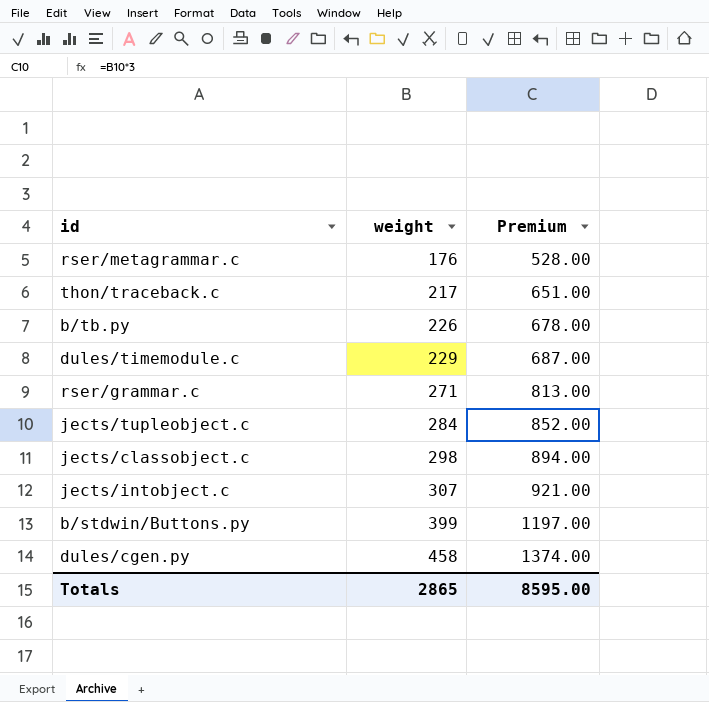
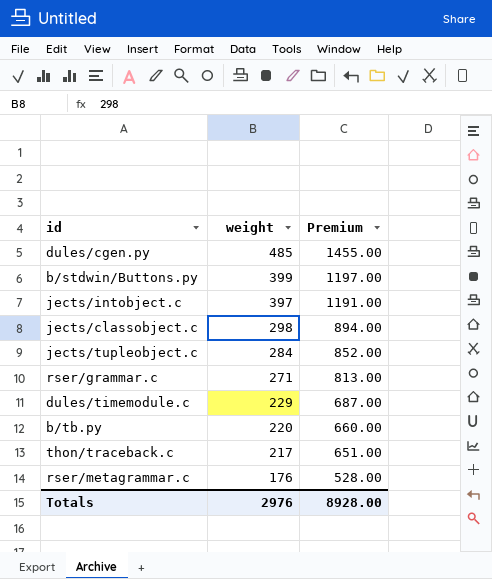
row order: weight ascending -> weight descending
dules/cgen.py | weight: 458 -> 485
dules/cgen.py | Premium: 1374.00 -> 1455.00
jects/intobject.c | weight: 307 -> 397
jects/intobject.c | Premium: 921.00 -> 1191.00
b/tb.py | weight: 226 -> 220
b/tb.py | Premium: 678.00 -> 660.00
Totals | weight: 2865 -> 2976
Totals | Premium: 8595.00 -> 8928.00

